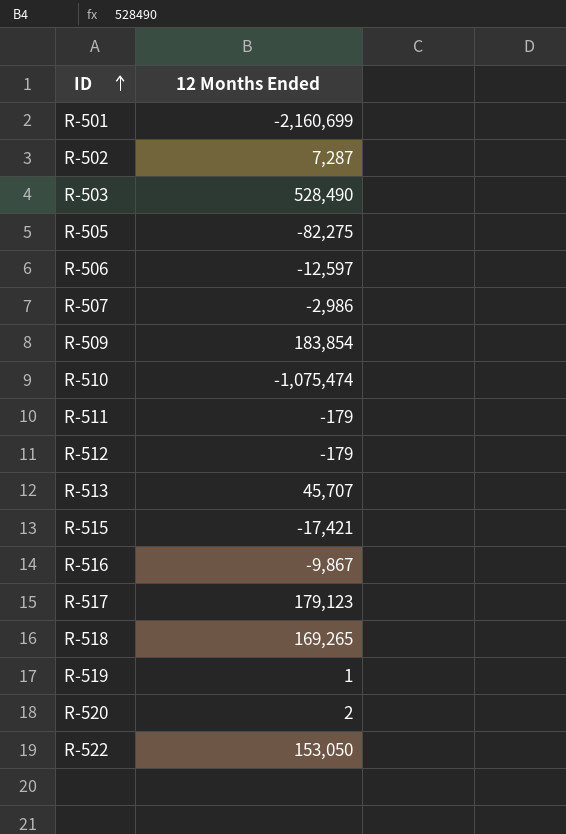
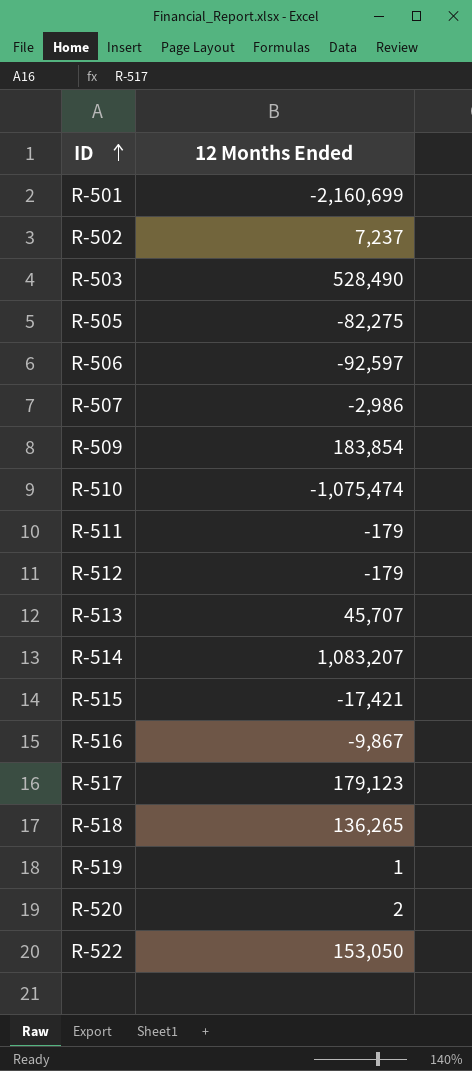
R-502 | 12 Months Ended: 7,287 -> 7,237
R-506 | 12 Months Ended: -12,597 -> -92,597
row R-514: none -> 1,083,207
R-518 | 12 Months Ended: 169,265 -> 136,265

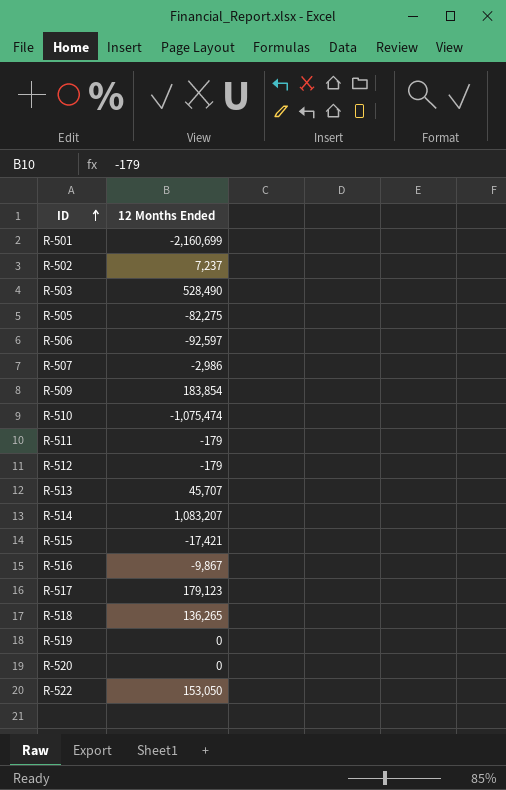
R-519 | 12 Months Ended: 1 -> 0
R-520 | 12 Months Ended: 2 -> 0

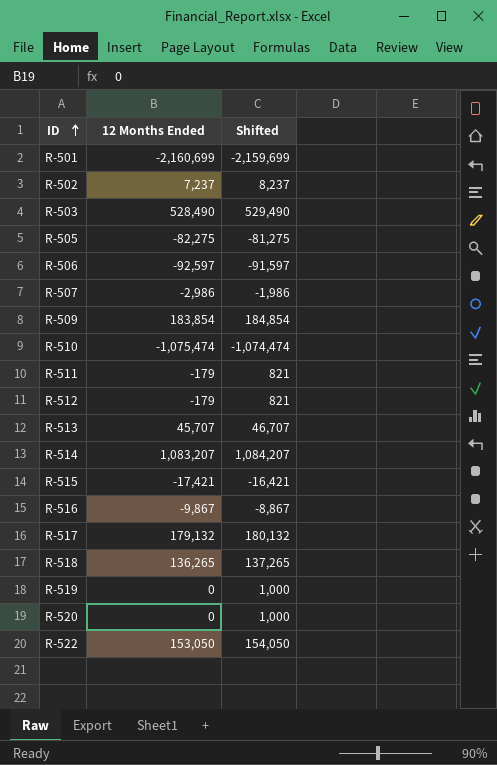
column Shifted | formula: none -> [12 Months Ended] + 1000
R-517 | 12 Months Ended: 179,123 -> 179,132

